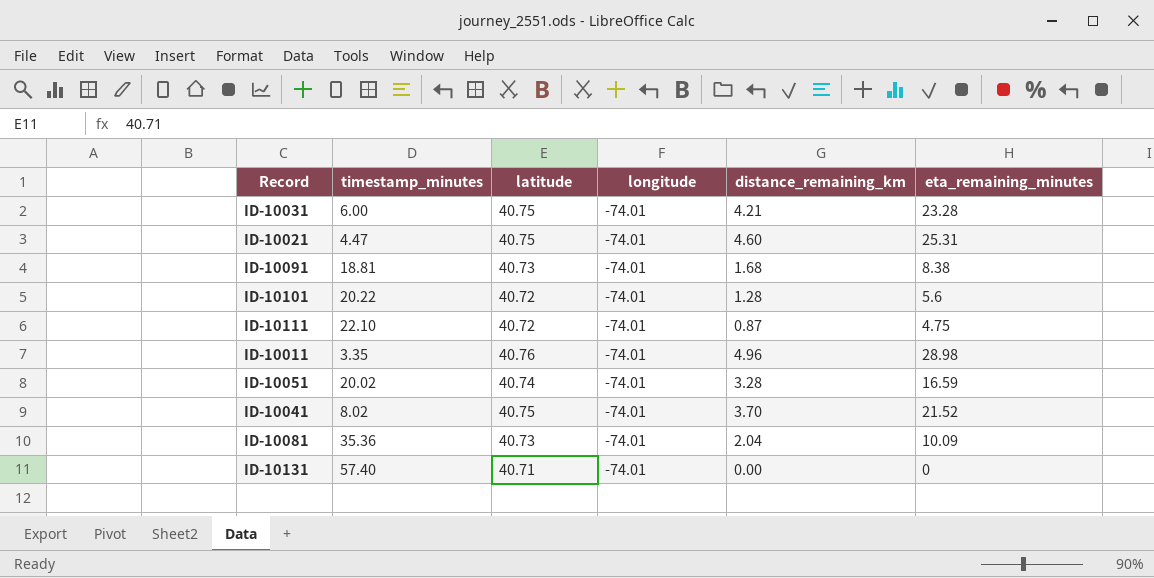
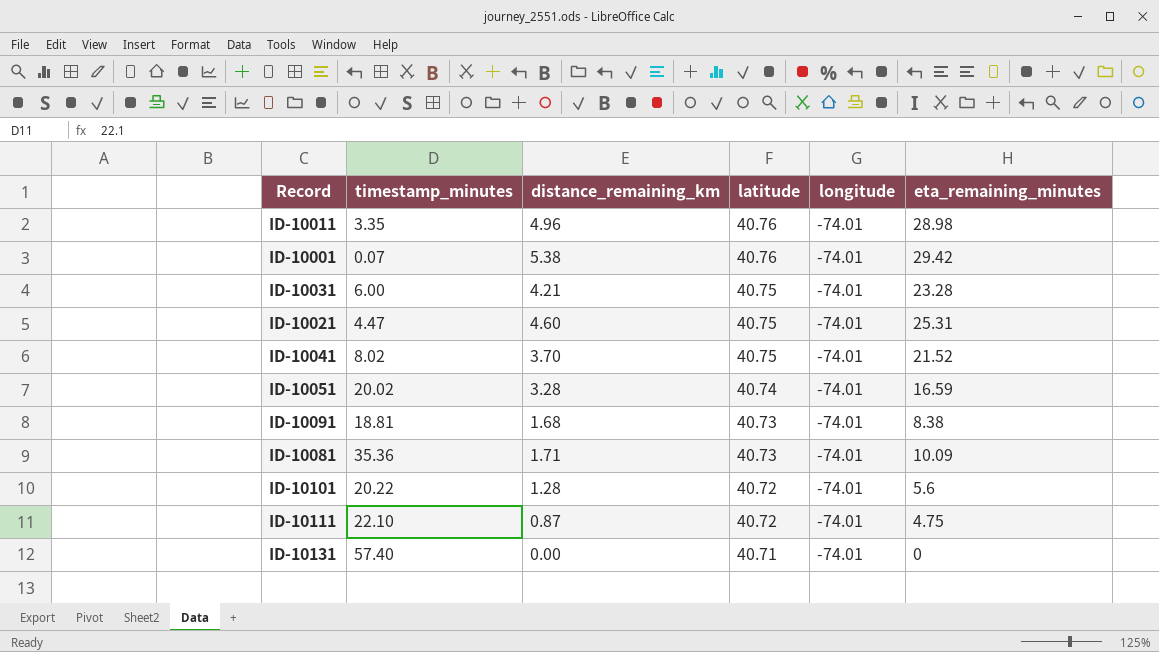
row order: none -> latitude descending
column distance_remaining_km | position: 5 -> 3
row ID-10001: none -> 0.07 | 5.38 | 40.76 | -74.01 | 29.42
ID-10081 | distance_remaining_km: 2.04 -> 1.71

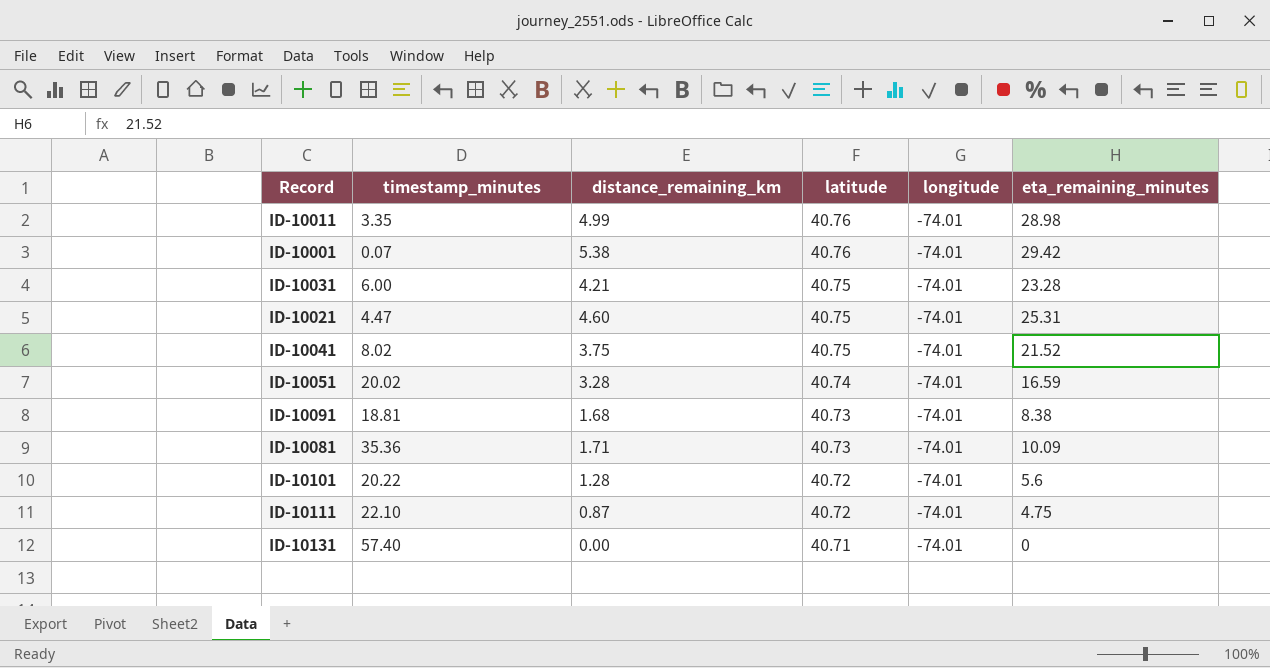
ID-10011 | distance_remaining_km: 4.96 -> 4.99
ID-10041 | distance_remaining_km: 3.70 -> 3.75

